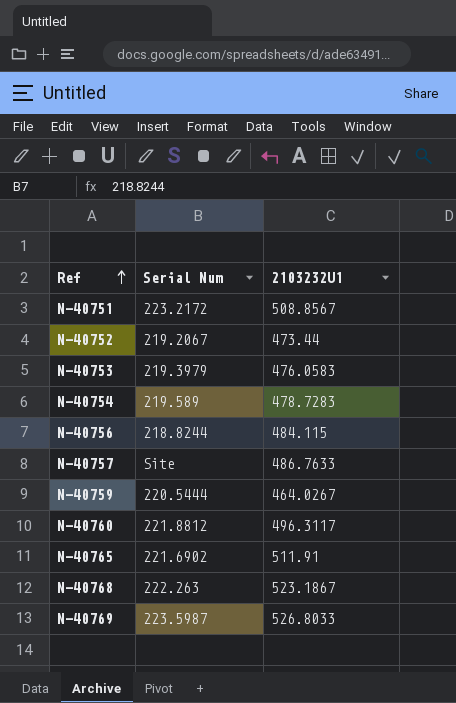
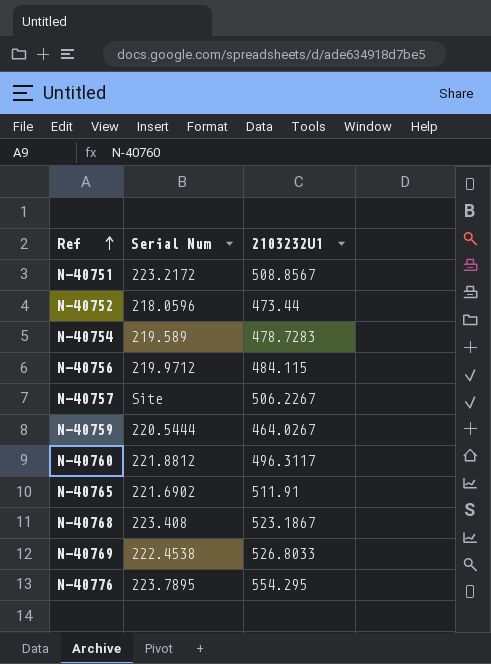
row N-40753: 219.3979 | 476.0583 -> none
N-40752 | Serial Num: 219.2067 -> 218.0596
N-40756 | Serial Num: 218.8244 -> 219.9712
N-40757 | 2103232U1: 486.7633 -> 506.2267
N-40768 | Serial Num: 222.263 -> 223.408
N-40769 | Serial Num: 223.5987 -> 222.4538
row N-40776: none -> 223.7895 | 554.295

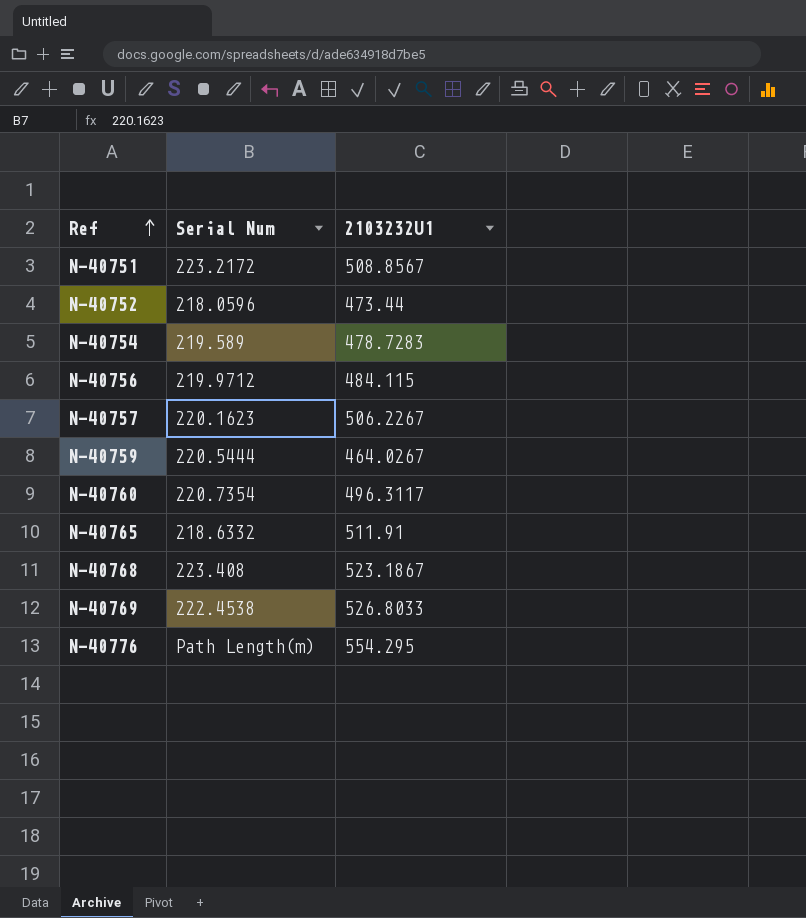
N-40757 | Serial Num: Site -> 220.1623
N-40760 | Serial Num: 221.8812 -> 220.7354
N-40765 | Serial Num: 221.6902 -> 218.6332
N-40776 | Serial Num: 223.7895 -> Path Length(m)

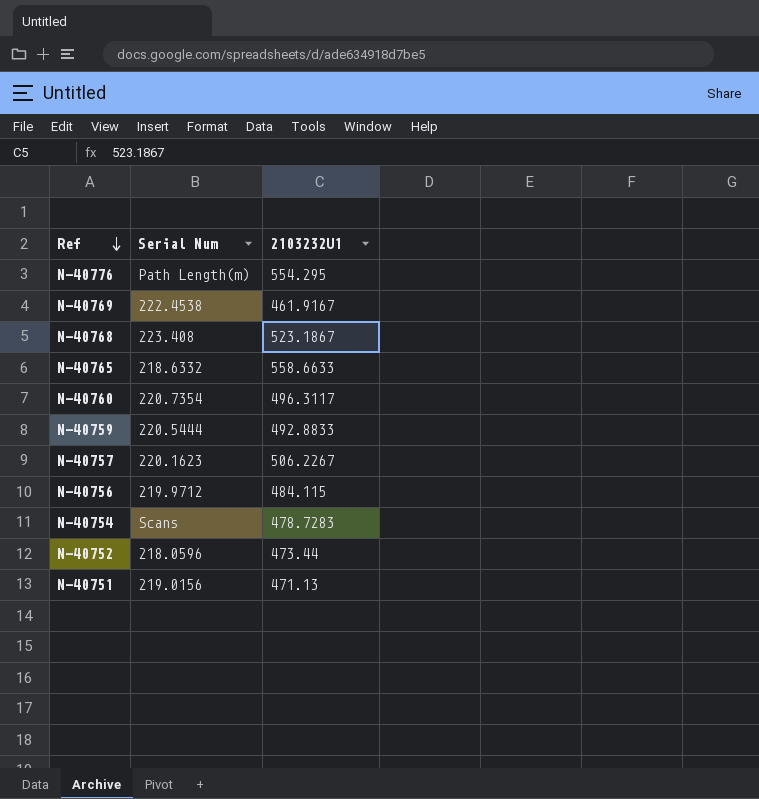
row order: Ref ascending -> Ref descending
N-40769 | 2103232U1: 526.8033 -> 461.9167
N-40765 | 2103232U1: 511.91 -> 558.6633
N-40759 | 2103232U1: 464.0267 -> 492.8833
N-40754 | Serial Num: 219.589 -> Scans
N-40751 | Serial Num: 223.2172 -> 219.0156
N-40751 | 2103232U1: 508.8567 -> 471.13

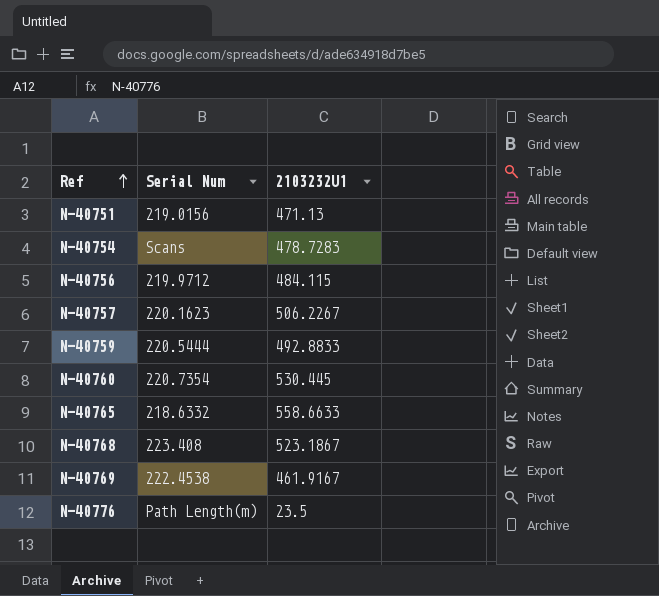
row order: Ref descending -> Ref ascending
row N-40752: 218.0596 | 473.44 -> none
N-40760 | 2103232U1: 496.3117 -> 530.445
N-40776 | 2103232U1: 554.295 -> 23.5

